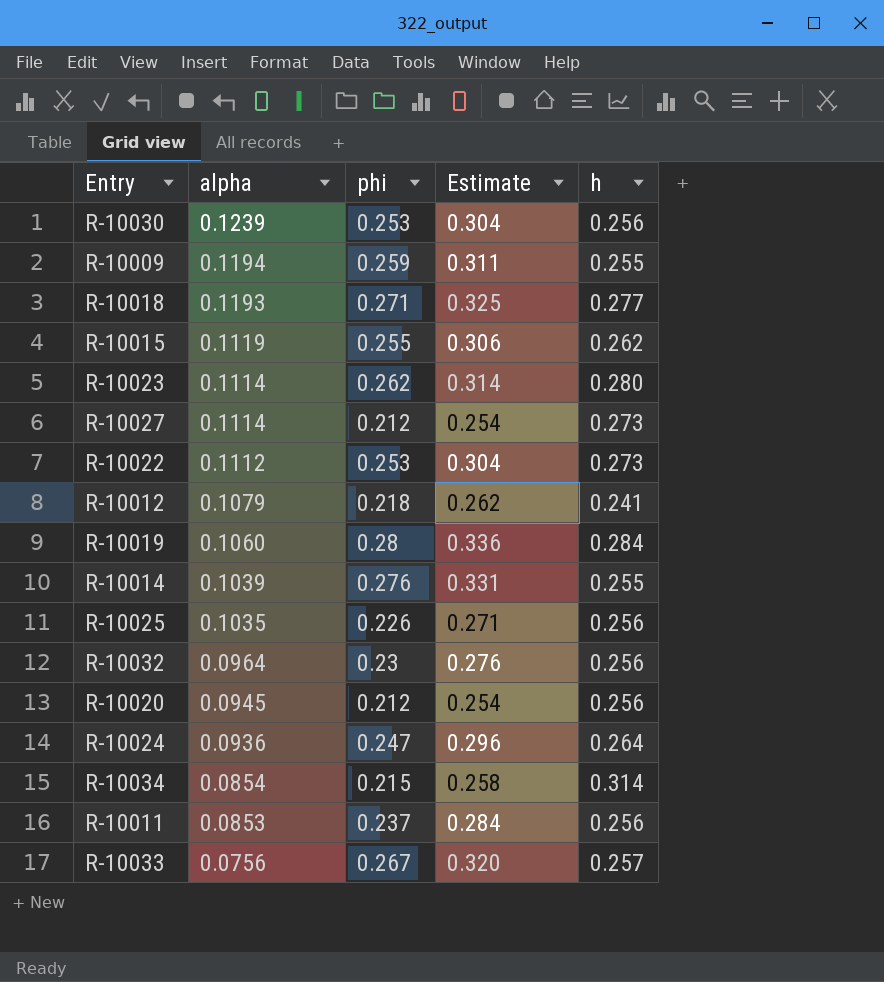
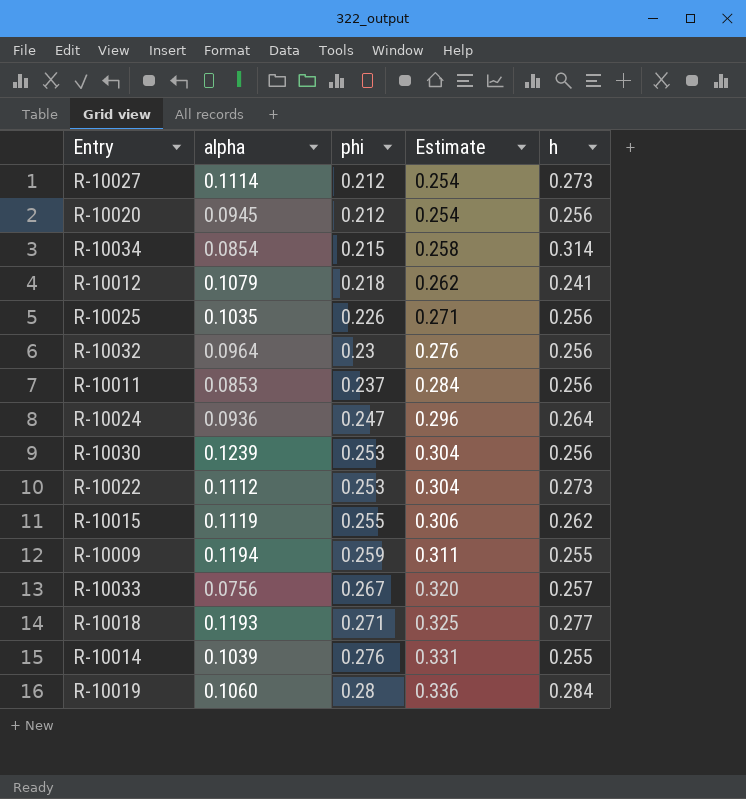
row order: alpha descending -> phi ascending
row R-10023: 0.1114 | 0.262 | 0.314 | 0.280 -> none

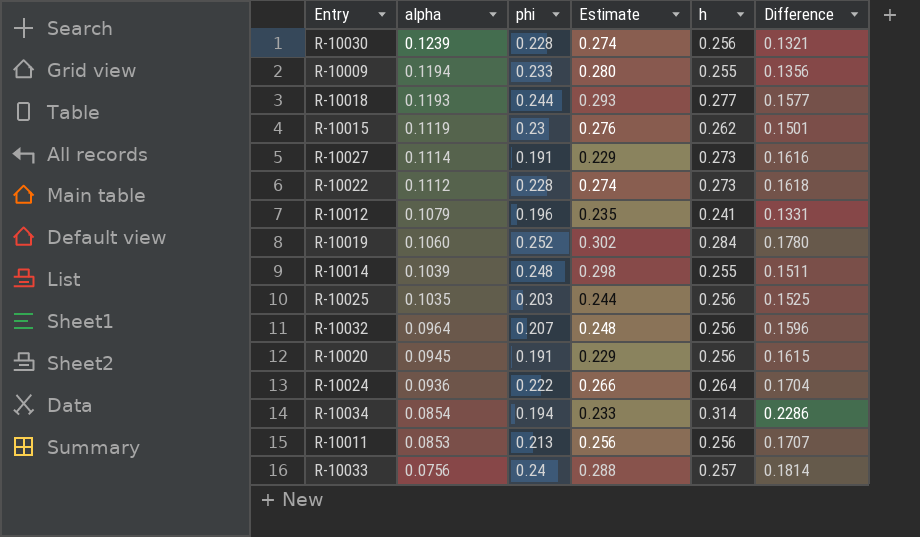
row order: phi ascending -> alpha descending
column Difference | formula: none -> [h] - [alpha]
R-10030 | phi: 0.253 -> 0.228
R-10030 | Estimate: 0.304 -> 0.274
R-10009 | phi: 0.259 -> 0.233
R-10009 | Estimate: 0.311 -> 0.280
R-10018 | phi: 0.271 -> 0.244
R-10018 | Estimate: 0.325 -> 0.293
R-10015 | phi: 0.255 -> 0.23
R-10015 | Estimate: 0.306 -> 0.276
R-10027 | phi: 0.212 -> 0.191
R-10027 | Estimate: 0.254 -> 0.229
R-10022 | phi: 0.253 -> 0.228
R-10022 | Estimate: 0.304 -> 0.274
R-10012 | phi: 0.218 -> 0.196
R-10012 | Estimate: 0.262 -> 0.235
R-10019 | phi: 0.28 -> 0.252
R-10019 | Estimate: 0.336 -> 0.302
R-10014 | phi: 0.276 -> 0.248
R-10014 | Estimate: 0.331 -> 0.298
R-10025 | phi: 0.226 -> 0.203
R-10025 | Estimate: 0.271 -> 0.244
R-10032 | phi: 0.23 -> 0.207
R-10032 | Estimate: 0.276 -> 0.248
R-10020 | phi: 0.212 -> 0.191
R-10020 | Estimate: 0.254 -> 0.229
R-10024 | phi: 0.247 -> 0.222
R-10024 | Estimate: 0.296 -> 0.266
R-10034 | phi: 0.215 -> 0.194
R-10034 | Estimate: 0.258 -> 0.233
R-10011 | phi: 0.237 -> 0.213
R-10011 | Estimate: 0.284 -> 0.256
R-10033 | phi: 0.267 -> 0.24
R-10033 | Estimate: 0.320 -> 0.288

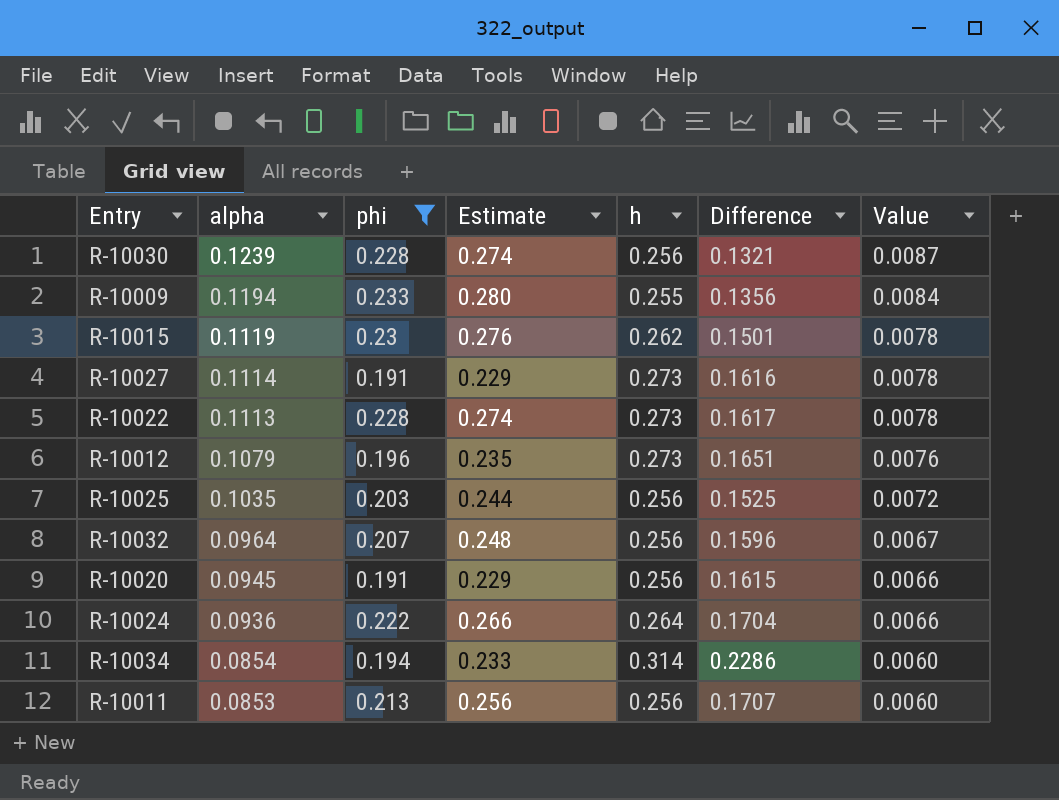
filter: none -> phi <= 0.233
column Value | formula: none -> [alpha] * 0.07
R-10022 | alpha: 0.1112 -> 0.1113
R-10022 | Difference: 0.1618 -> 0.1617
R-10012 | h: 0.241 -> 0.273
R-10012 | Difference: 0.1331 -> 0.1651

